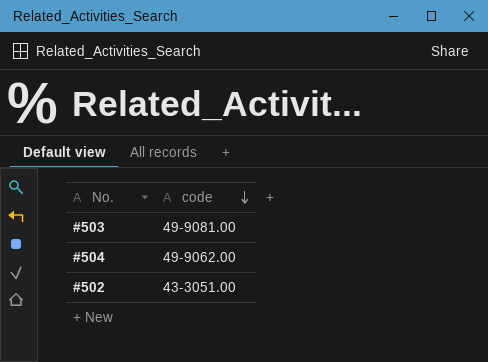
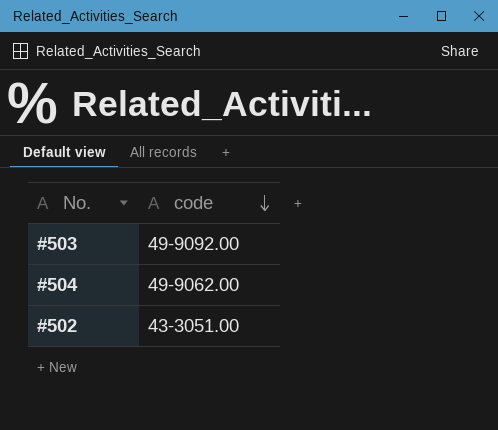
#503 | code: 49-9081.00 -> 49-9092.00

